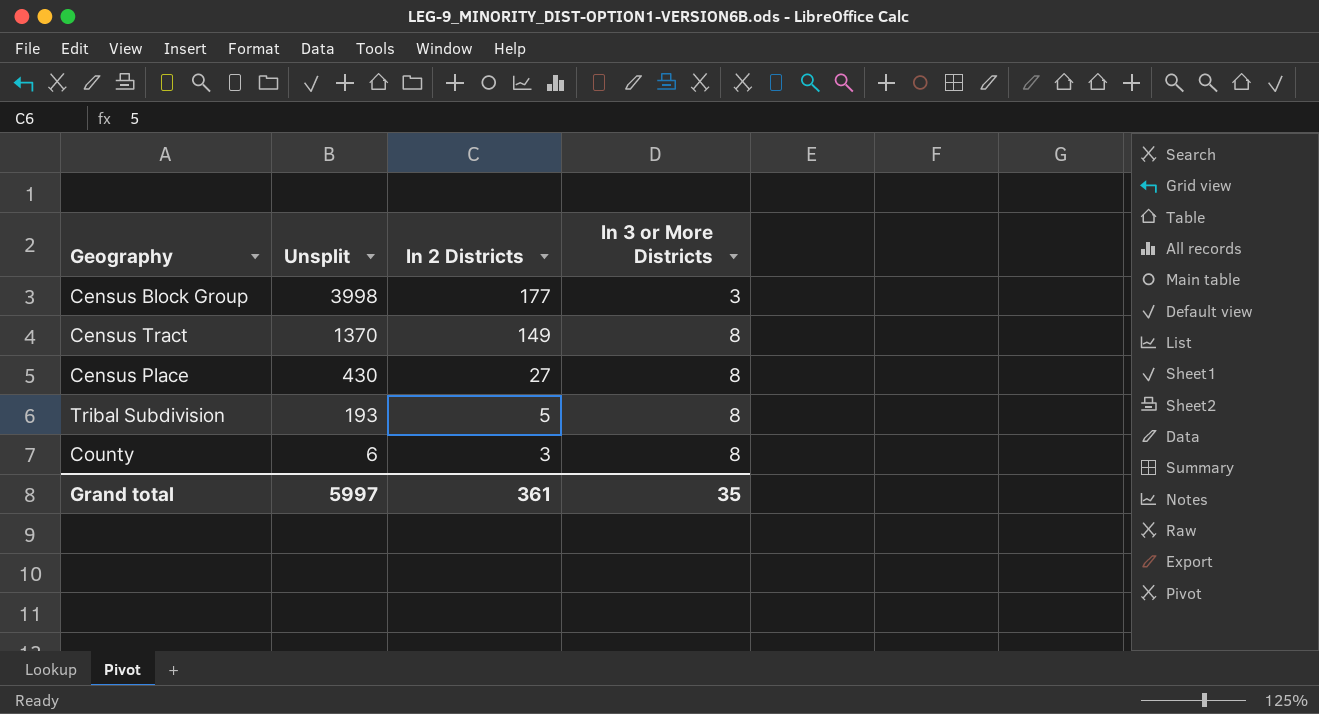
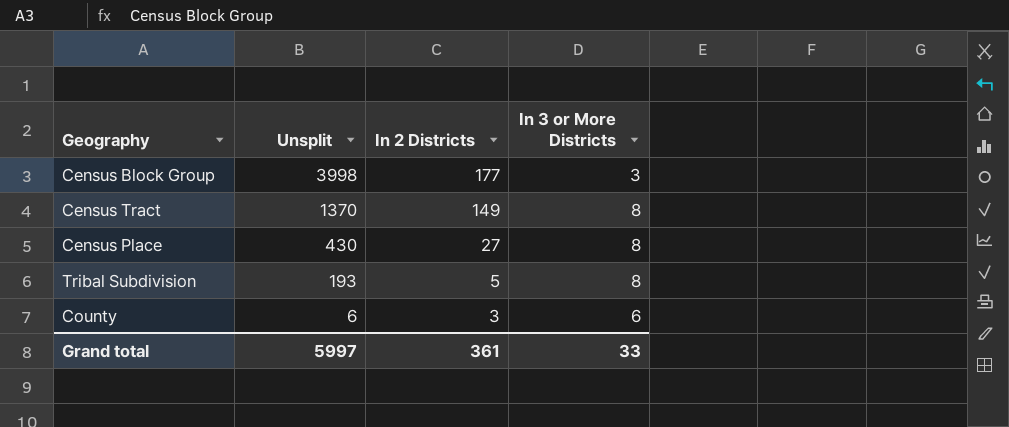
County | In 3 or More Districts: 8 -> 6
Grand total | In 3 or More Districts: 35 -> 33

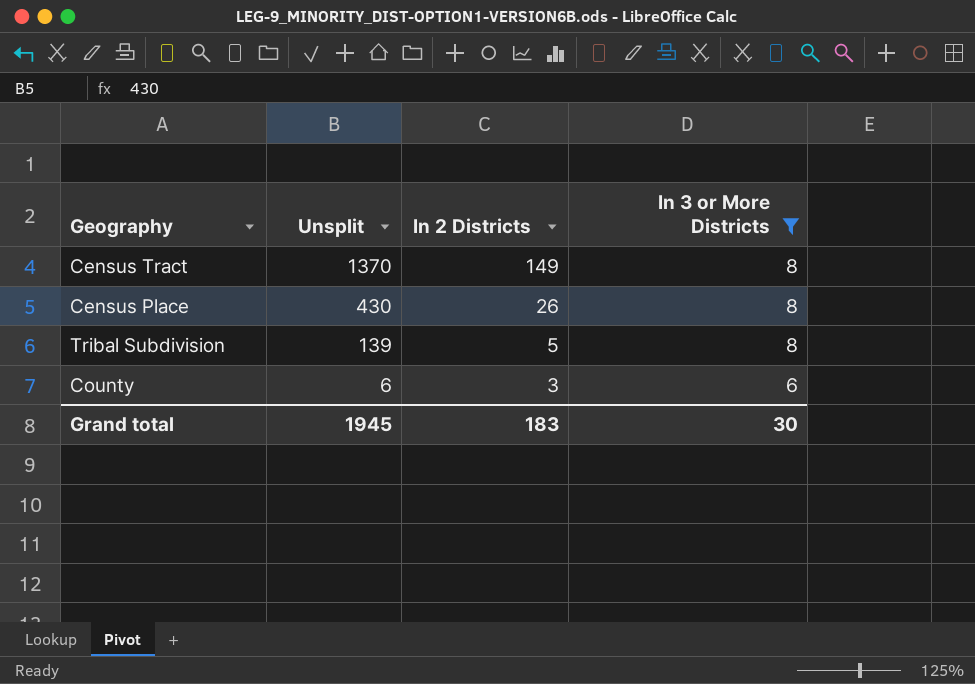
filter: none -> In 3 or More Districts != 3
Census Place | In 2 Districts: 27 -> 26
Tribal Subdivision | Unsplit: 193 -> 139
Grand total | Unsplit: 5997 -> 1945
Grand total | In 2 Districts: 361 -> 183
Grand total | In 3 or More Districts: 33 -> 30

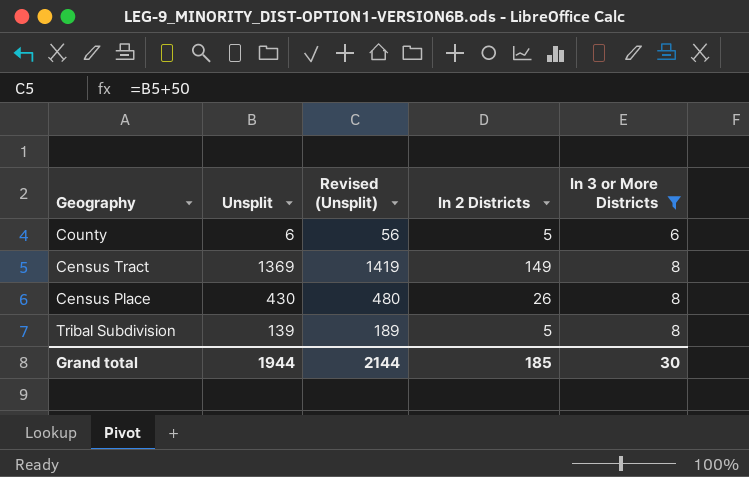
row order: Unsplit descending -> In 3 or More Districts ascending
column Revised (Unsplit) | formula: none -> [Unsplit] + 50
County | In 2 Districts: 3 -> 5
Census Tract | Unsplit: 1370 -> 1369
Grand total | Unsplit: 1945 -> 1944
Grand total | In 2 Districts: 183 -> 185

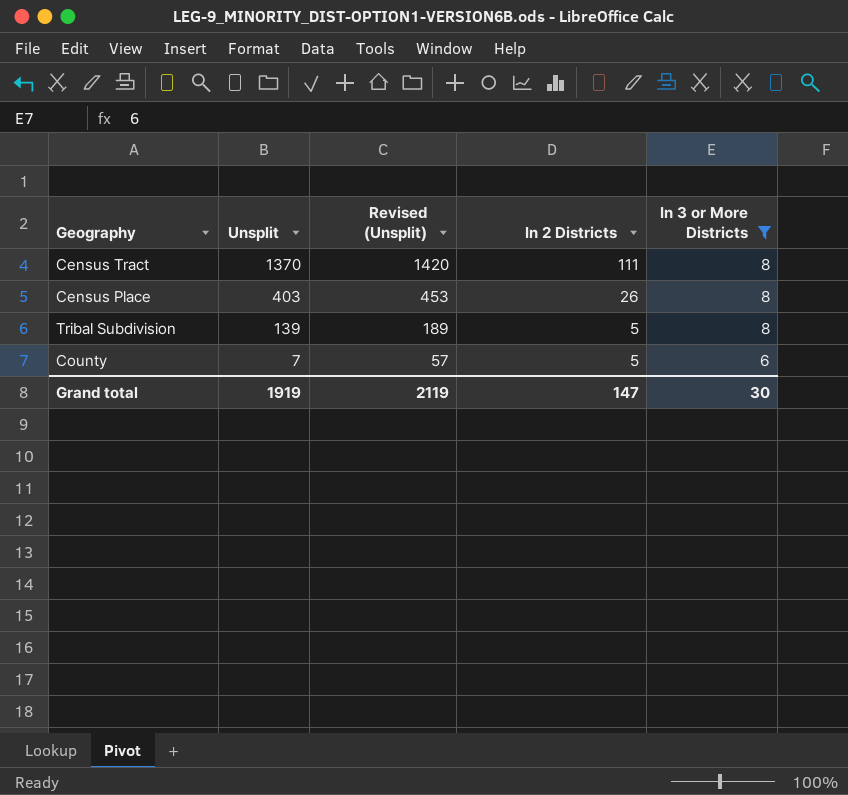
row order: In 3 or More Districts ascending -> Unsplit descending
Census Tract | Unsplit: 1369 -> 1370
Census Tract | Revised (Unsplit): 1419 -> 1420
Census Tract | In 2 Districts: 149 -> 111
Census Place | Unsplit: 430 -> 403
Census Place | Revised (Unsplit): 480 -> 453
County | Unsplit: 6 -> 7
County | Revised (Unsplit): 56 -> 57
Grand total | Unsplit: 1944 -> 1919
Grand total | Revised (Unsplit): 2144 -> 2119
Grand total | In 2 Districts: 185 -> 147

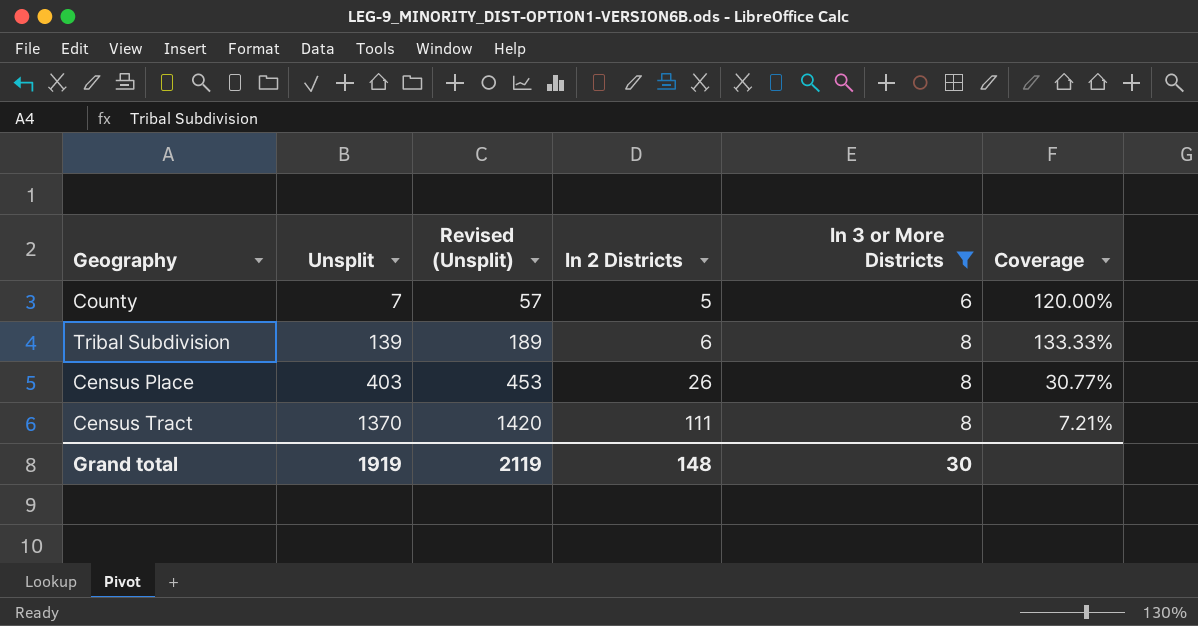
row order: Unsplit descending -> Unsplit ascending
column Coverage | formula: none -> [In 3 or More Districts] / [In 2 Districts]
Tribal Subdivision | In 2 Districts: 5 -> 6
Grand total | In 2 Districts: 147 -> 148

